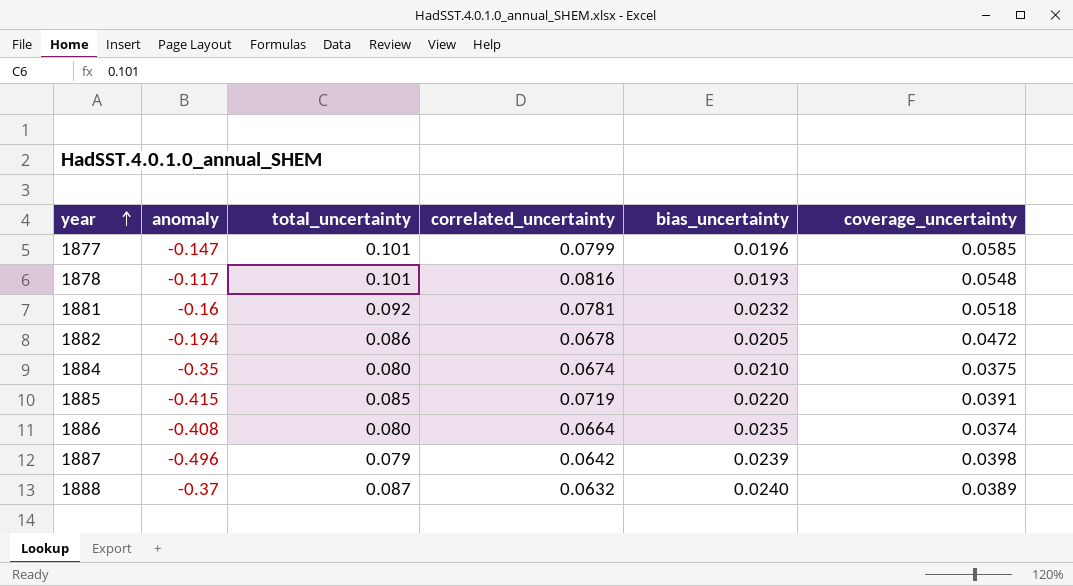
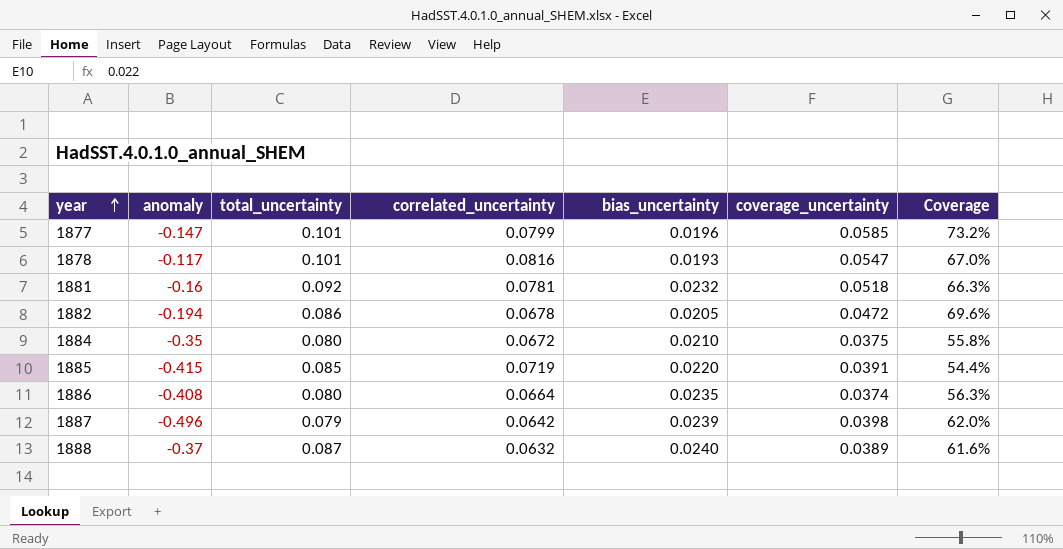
column Coverage | formula: none -> [coverage_uncertainty] / [correlated_uncertainty]
1878 | coverage_uncertainty: 0.0548 -> 0.0547
1884 | correlated_uncertainty: 0.0674 -> 0.0672

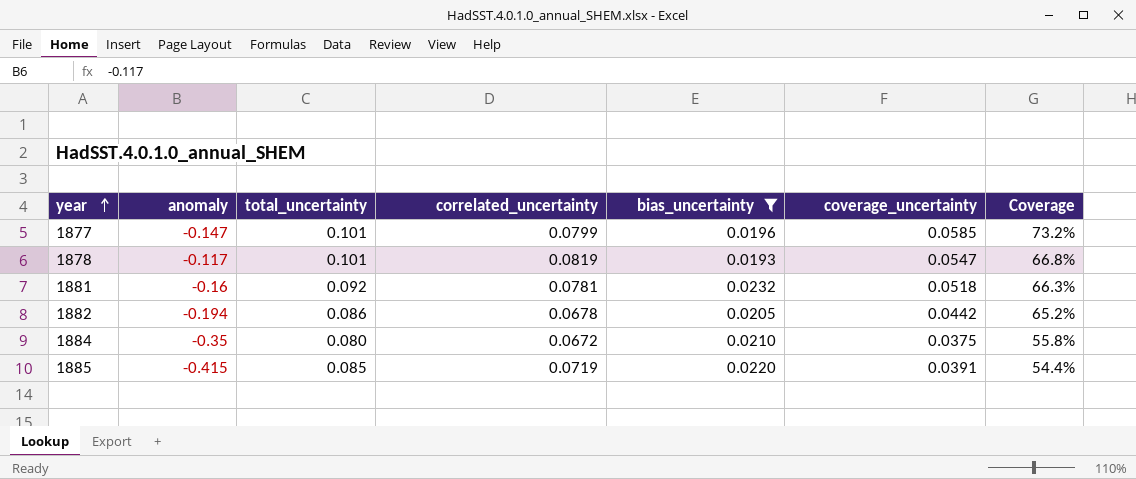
filter: none -> bias_uncertainty <= 0.0232
1878 | correlated_uncertainty: 0.0816 -> 0.0819
1878 | Coverage: 67.0% -> 66.8%
1882 | coverage_uncertainty: 0.0472 -> 0.0442
1882 | Coverage: 69.6% -> 65.2%

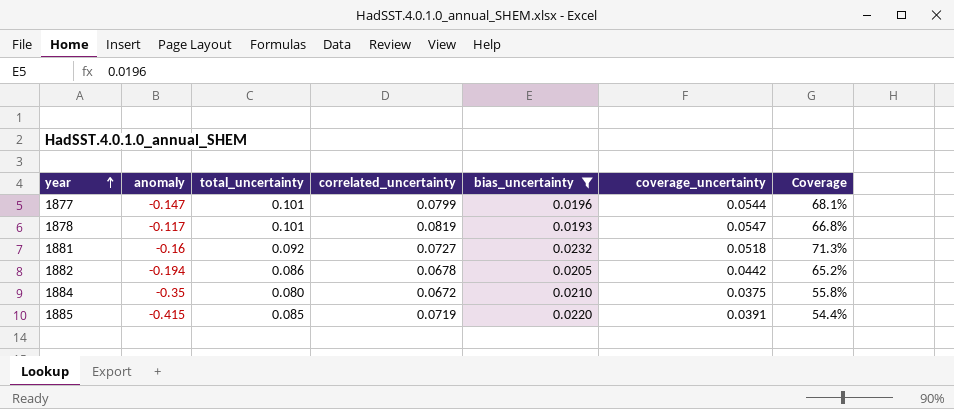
1877 | coverage_uncertainty: 0.0585 -> 0.0544
1877 | Coverage: 73.2% -> 68.1%
1881 | correlated_uncertainty: 0.0781 -> 0.0727
1881 | Coverage: 66.3% -> 71.3%

